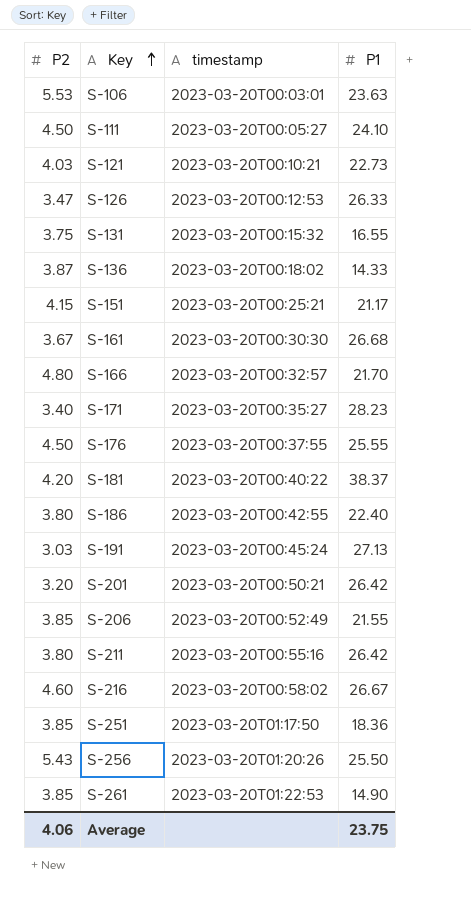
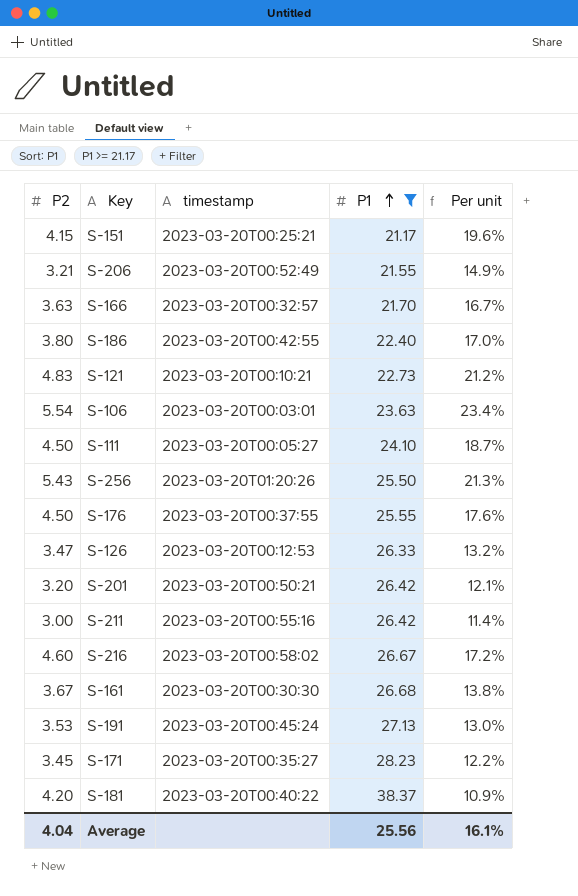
filter: none -> P1 >= 21.17
row order: Key ascending -> P1 ascending
column Per unit | formula: none -> [P2] / [P1]
S-206 | P2: 3.85 -> 3.21
S-166 | P2: 4.80 -> 3.63
S-121 | P2: 4.03 -> 4.83
S-106 | P2: 5.53 -> 5.54
S-211 | P2: 3.80 -> 3.00
S-191 | P2: 3.03 -> 3.53
S-171 | P2: 3.40 -> 3.45
Average | P2: 4.06 -> 4.04
Average | P1: 23.75 -> 25.56

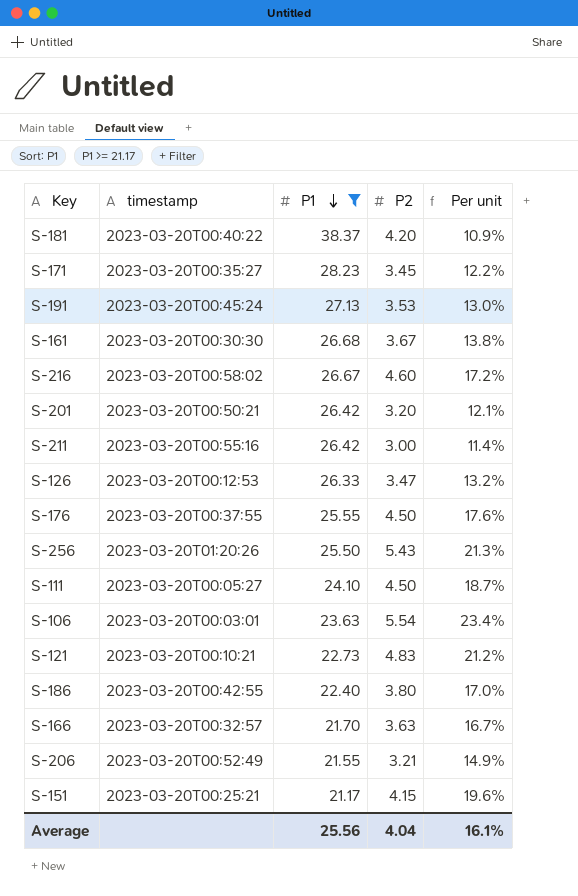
row order: P1 ascending -> P1 descending
column P2 | position: 1 -> 4

